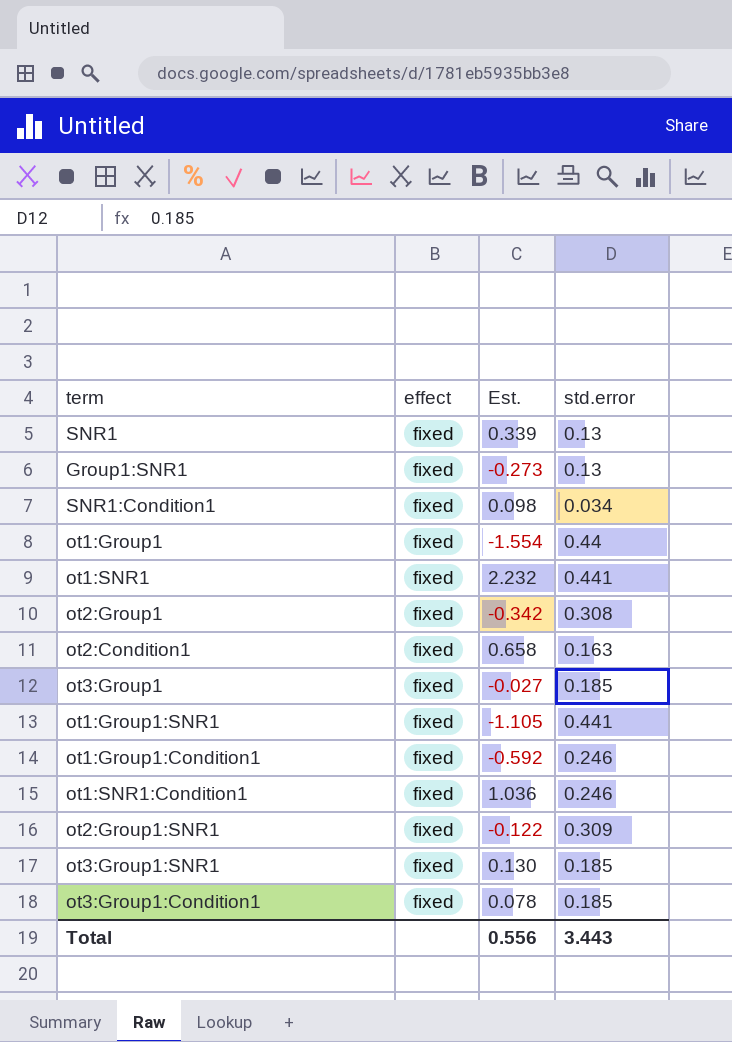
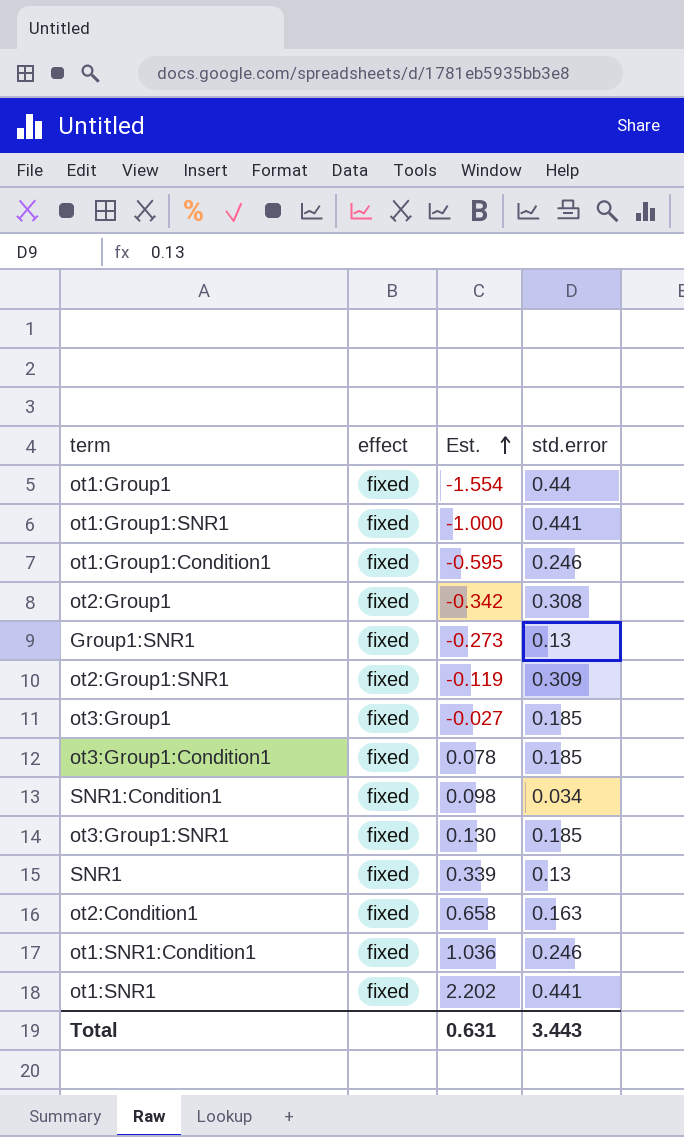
row order: none -> Est. ascending
ot1:Group1:SNR1 | Est.: -1.105 -> -1.000
ot1:Group1:Condition1 | Est.: -0.592 -> -0.595
ot2:Group1:SNR1 | Est.: -0.122 -> -0.119
ot1:SNR1 | Est.: 2.232 -> 2.202
Total | Est.: 0.556 -> 0.631

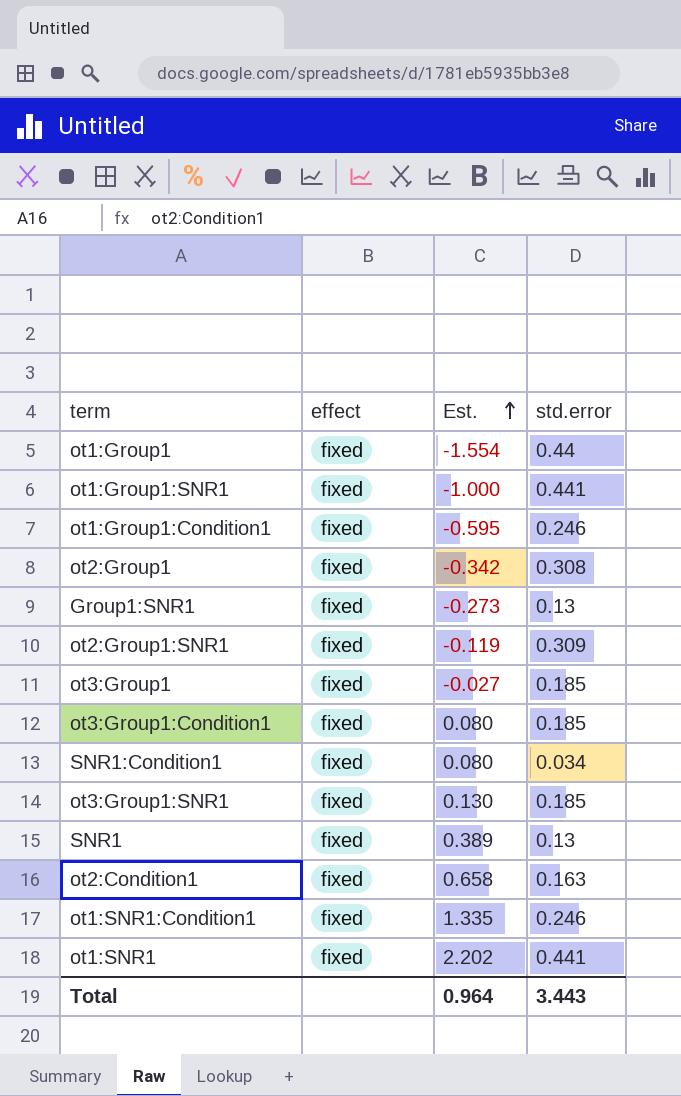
ot3:Group1:Condition1 | Est.: 0.078 -> 0.080
SNR1:Condition1 | Est.: 0.098 -> 0.080
SNR1 | Est.: 0.339 -> 0.389
ot1:SNR1:Condition1 | Est.: 1.036 -> 1.335
Total | Est.: 0.631 -> 0.964

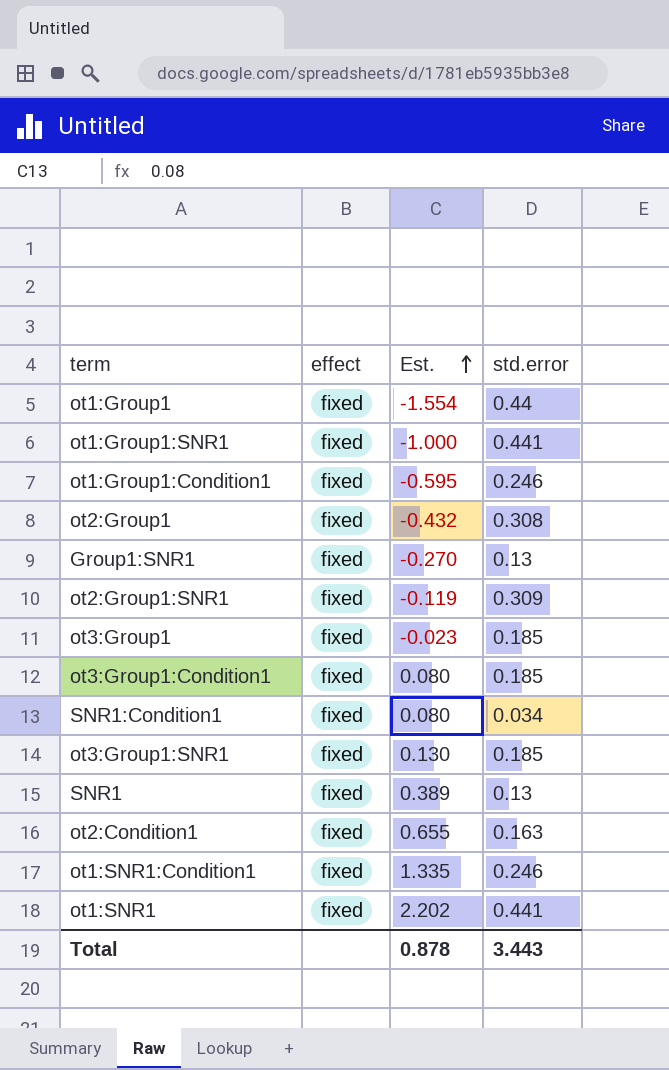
ot2:Group1 | Est.: -0.342 -> -0.432
Group1:SNR1 | Est.: -0.273 -> -0.270
ot3:Group1 | Est.: -0.027 -> -0.023
ot2:Condition1 | Est.: 0.658 -> 0.655
Total | Est.: 0.964 -> 0.878

